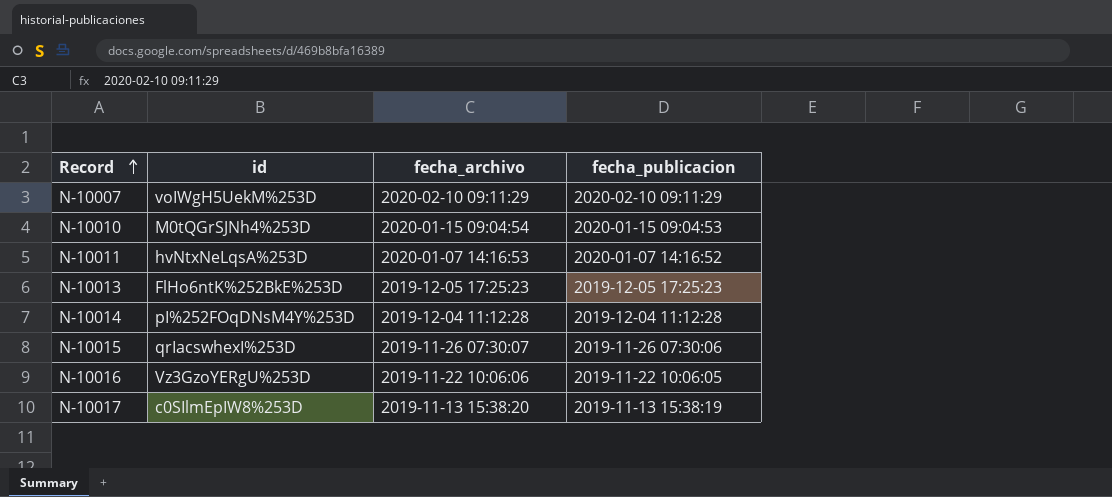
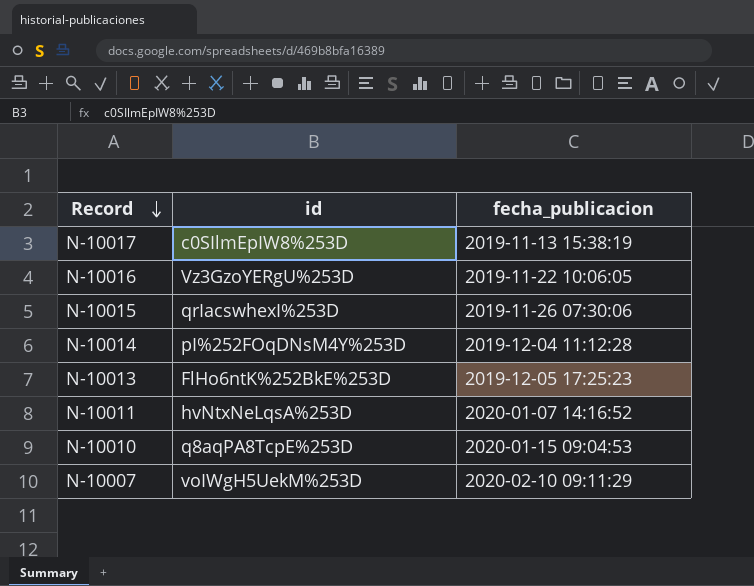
row order: Record ascending -> Record descending
column fecha_archivo | position: 3 -> none
N-10010 | id: M0tQGrSJNh4%253D -> q8aqPA8TcpE%253D

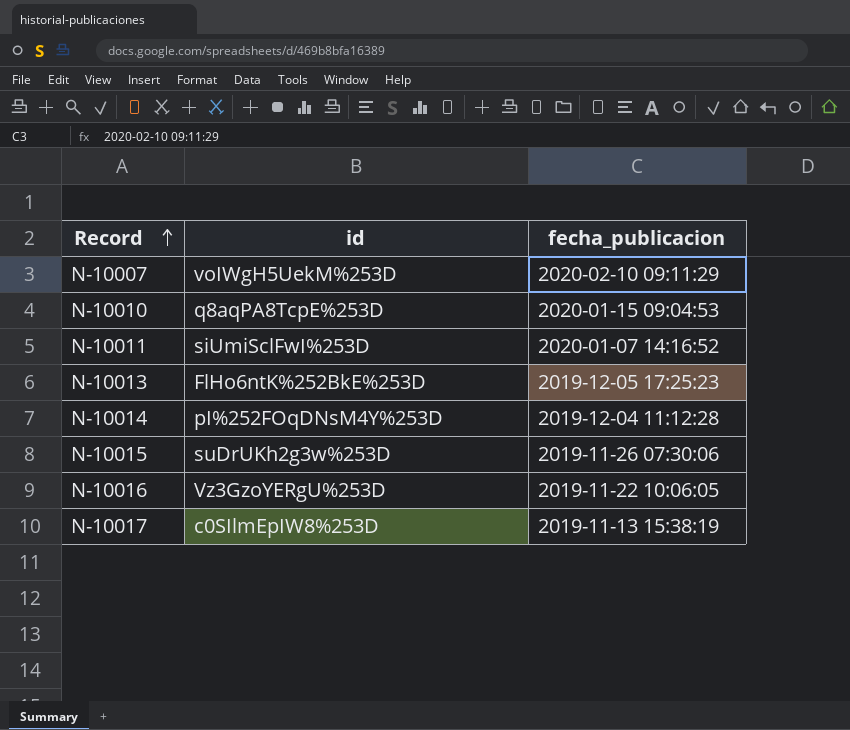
row order: Record descending -> Record ascending
N-10011 | id: hvNtxNeLqsA%253D -> siUmiSclFwI%253D
N-10015 | id: qrIacswhexI%253D -> suDrUKh2g3w%253D

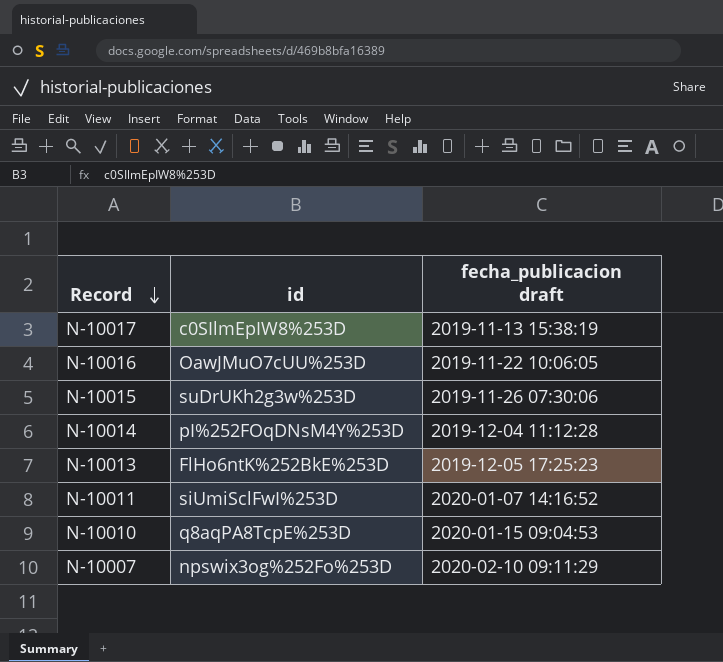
row order: Record ascending -> Record descending
column name: fecha_publicacion -> fecha_publicacion draft
N-10016 | id: Vz3GzoYERgU%253D -> OawJMuO7cUU%253D
N-10007 | id: voIWgH5UekM%253D -> npswix3og%252Fo%253D

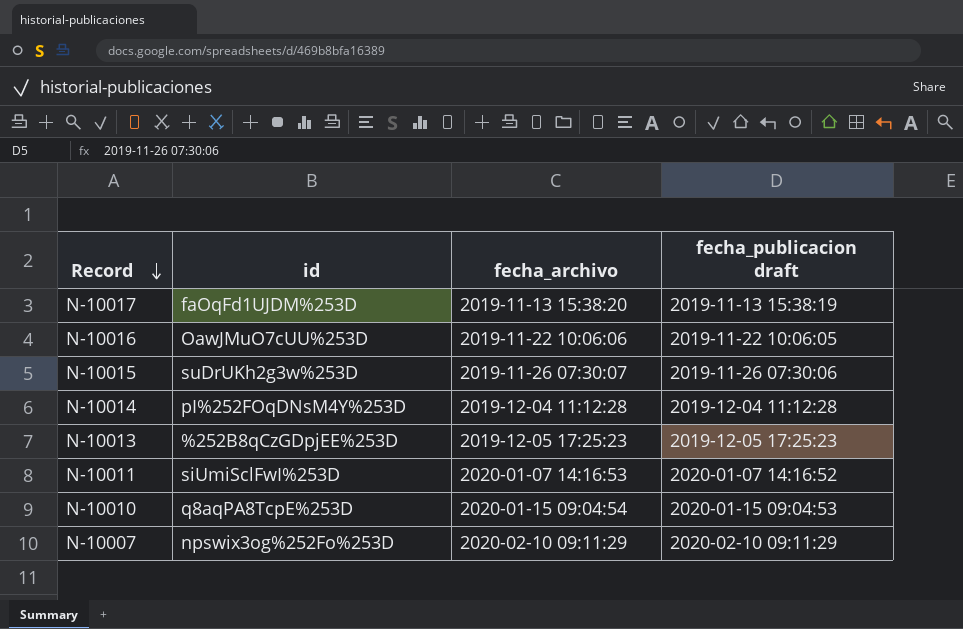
column fecha_archivo | position: none -> 3
N-10017 | id: c0SIlmEpIW8%253D -> faOqFd1UJDM%253D
N-10013 | id: FlHo6ntK%252BkE%253D -> %252B8qCzGDpjEE%253D

